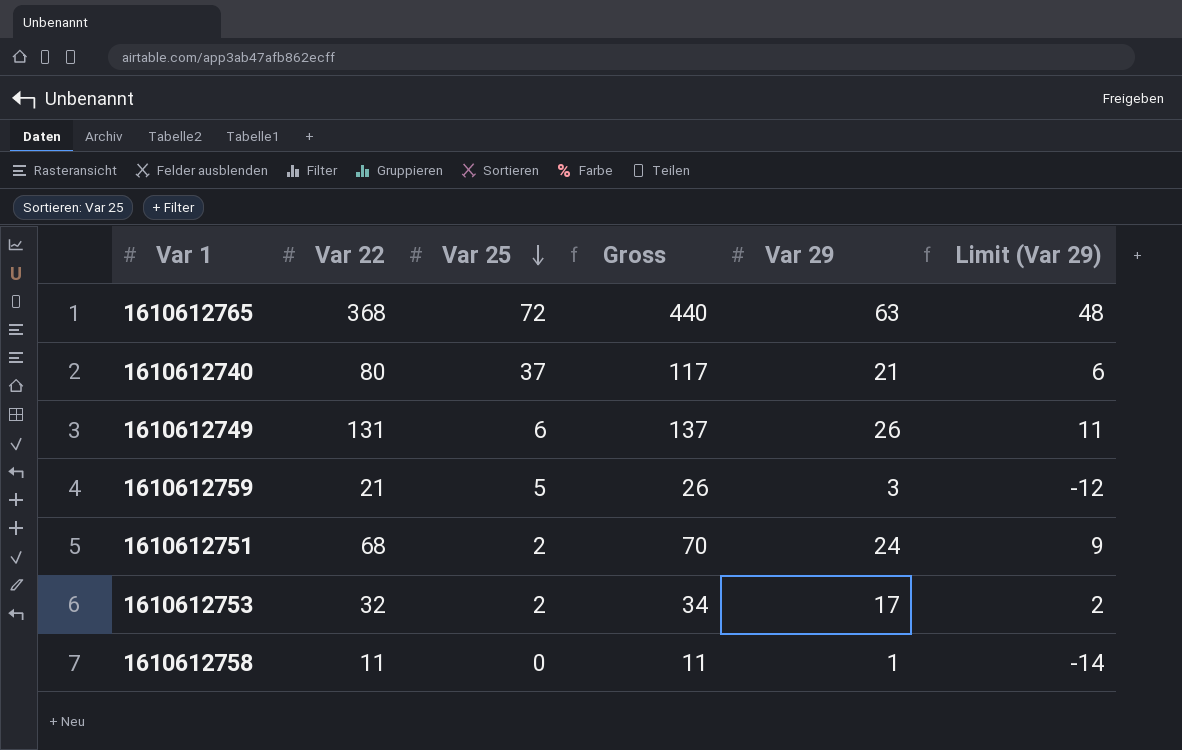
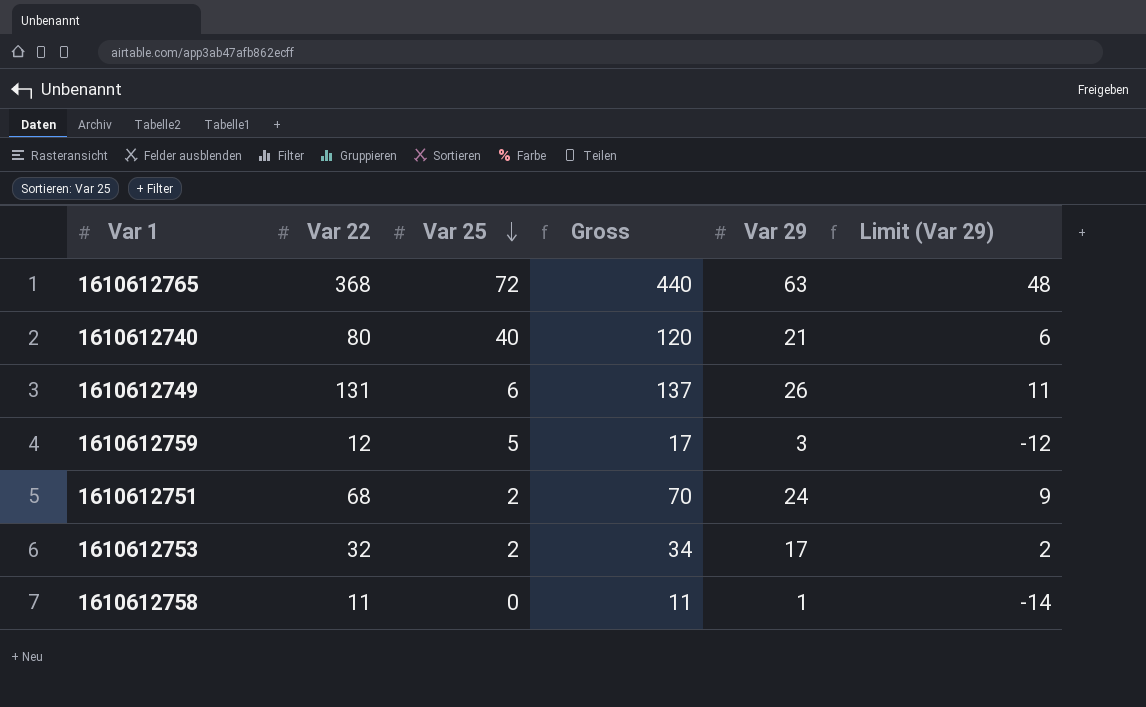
1610612740 | Var 25: 37 -> 40
1610612740 | Gross: 117 -> 120
1610612759 | Var 22: 21 -> 12
1610612759 | Gross: 26 -> 17

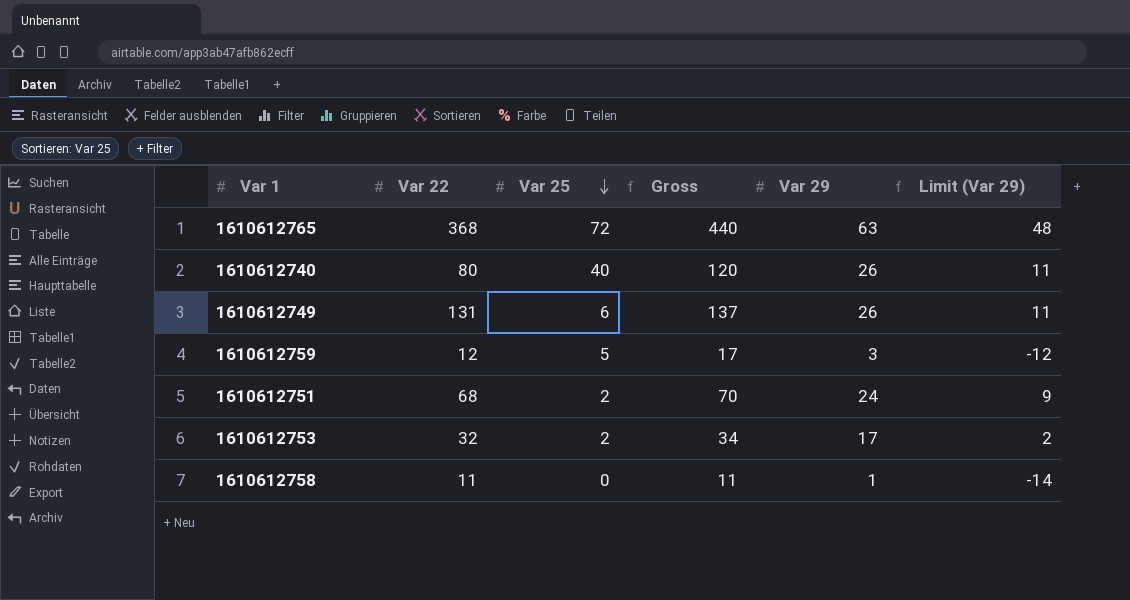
1610612740 | Var 29: 21 -> 26
1610612740 | Limit (Var 29): 6 -> 11

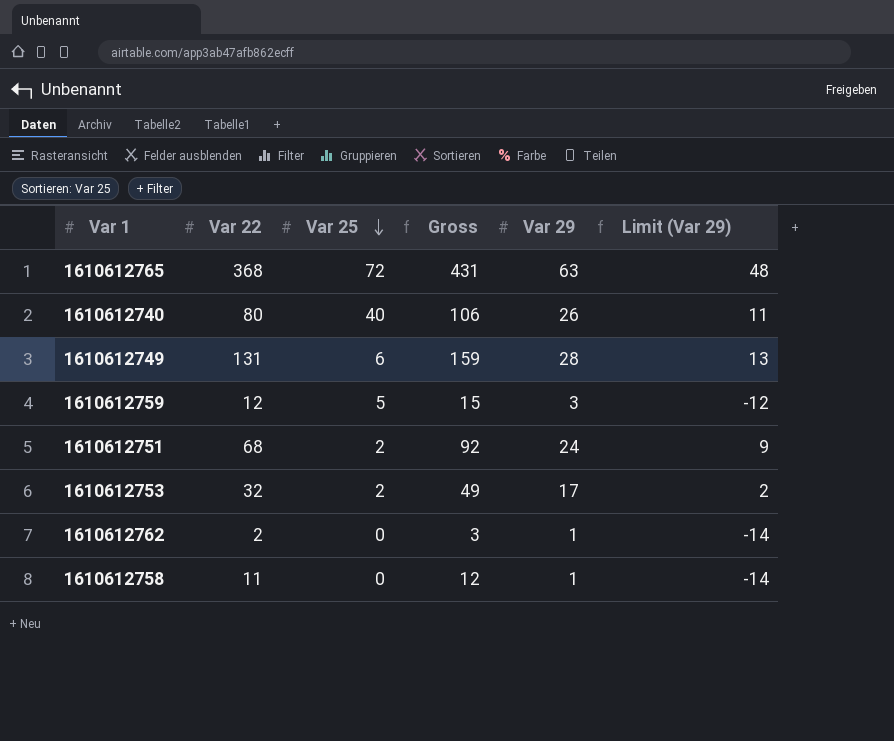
column Gross | formula: [Var 22] + [Var 25] -> [Var 22] + [Var 29]
1610612749 | Var 29: 26 -> 28
1610612749 | Limit (Var 29): 11 -> 13
row 1610612762: none -> 2 | 0 | 3 | 1 | -14

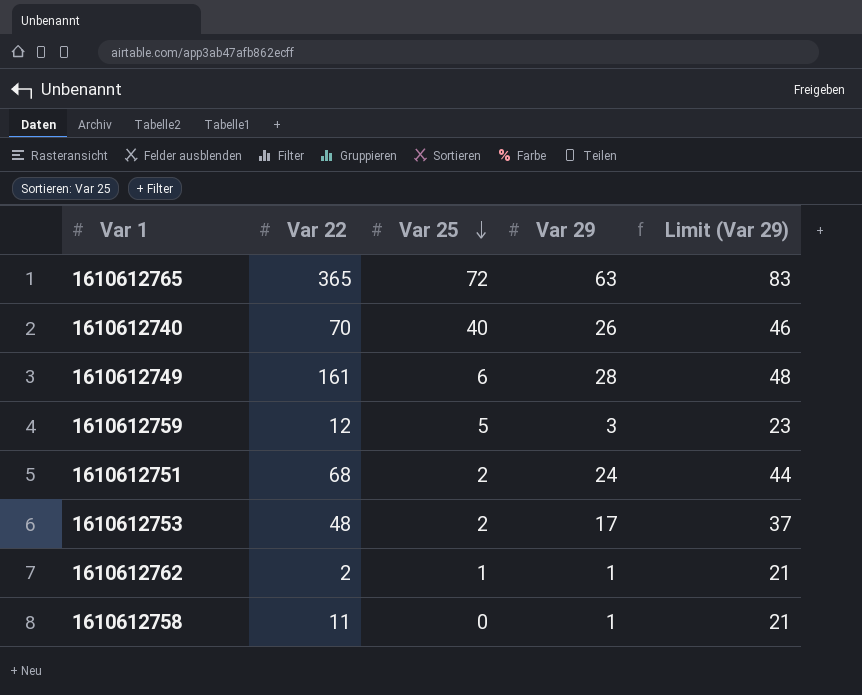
column Gross | formula: [Var 22] + [Var 29] -> none
column Limit (Var 29) | formula: [Var 29] - 15 -> [Var 29] + 20
1610612765 | Var 22: 368 -> 365
1610612740 | Var 22: 80 -> 70
1610612749 | Var 22: 131 -> 161
1610612753 | Var 22: 32 -> 48
1610612762 | Var 25: 0 -> 1

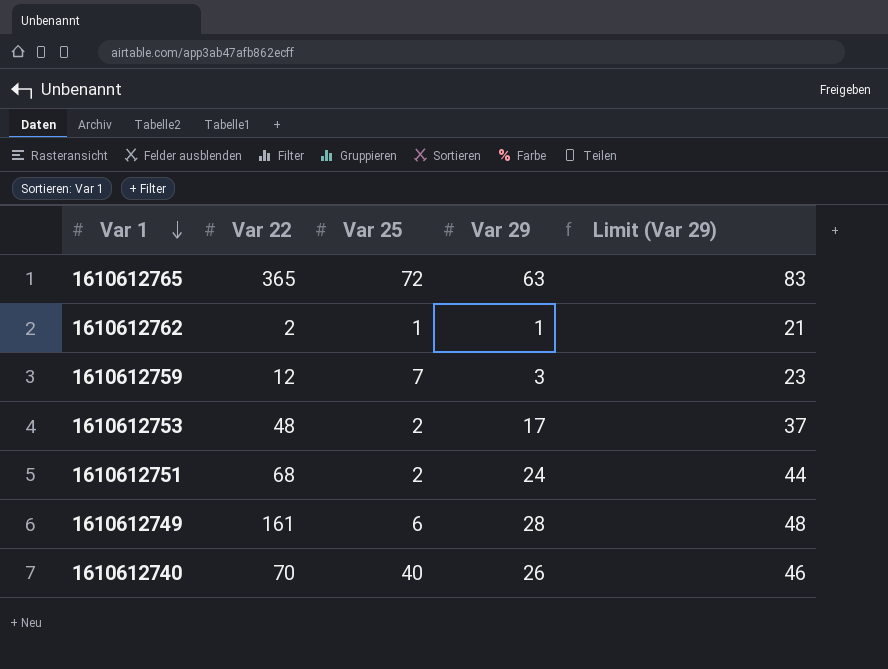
row order: Var 25 descending -> Var 1 descending
row 1610612758: 11 | 0 | 1 | 21 -> none
1610612759 | Var 25: 5 -> 7

